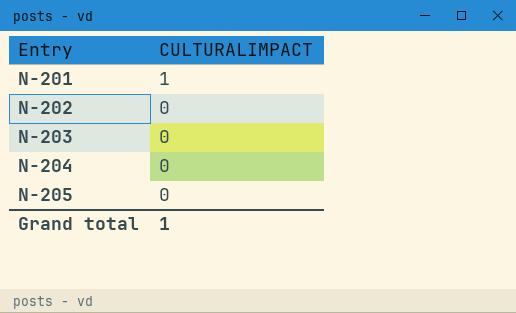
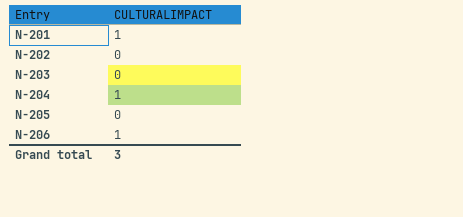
N-204 | CULTURALIMPACT: 0 -> 1
row N-206: none -> 1
Grand total | CULTURALIMPACT: 1 -> 3

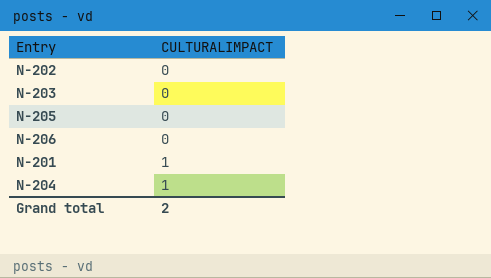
row order: Entry ascending -> CULTURALIMPACT ascending
N-206 | CULTURALIMPACT: 1 -> 0
Grand total | CULTURALIMPACT: 3 -> 2

